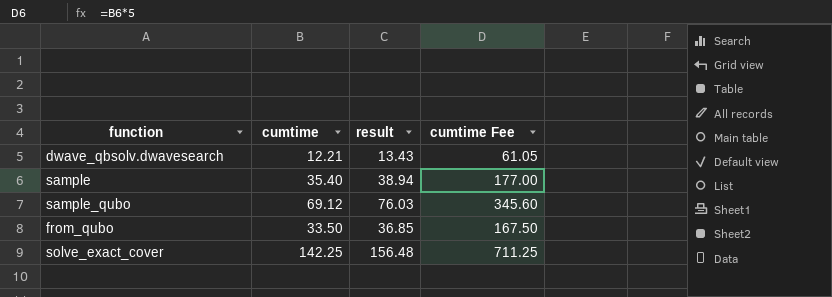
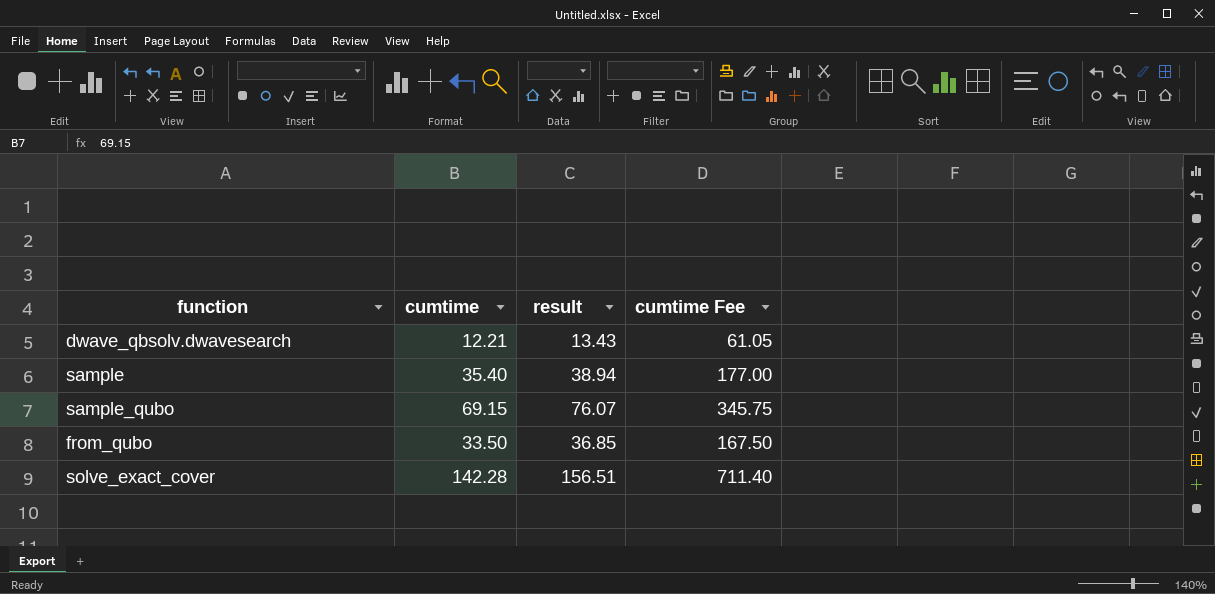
sample_qubo | cumtime: 69.12 -> 69.15
sample_qubo | result: 76.03 -> 76.07
sample_qubo | cumtime Fee: 345.60 -> 345.75
solve_exact_cover | cumtime: 142.25 -> 142.28
solve_exact_cover | result: 156.48 -> 156.51
solve_exact_cover | cumtime Fee: 711.25 -> 711.40

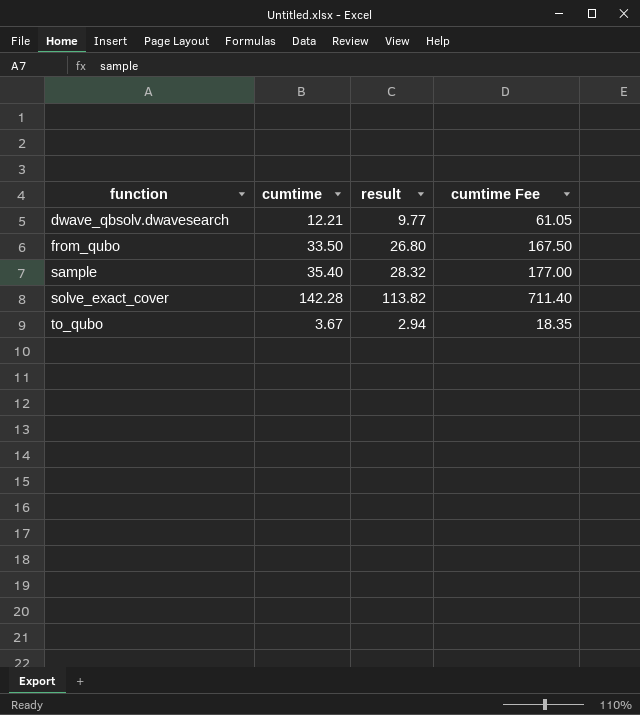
row order: none -> function ascending
column result | formula: [cumtime] * 1.1 -> [cumtime] * 0.8
row sample_qubo: 69.15 | 76.07 | 345.75 -> none
row to_qubo: none -> 3.67 | 2.94 | 18.35

